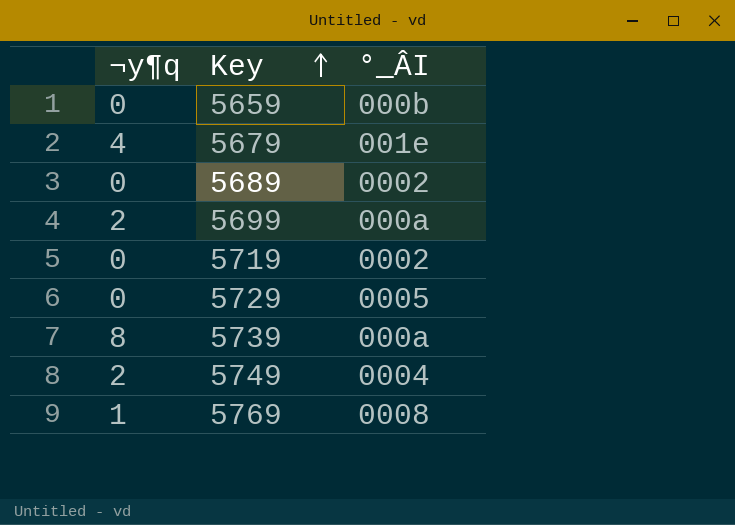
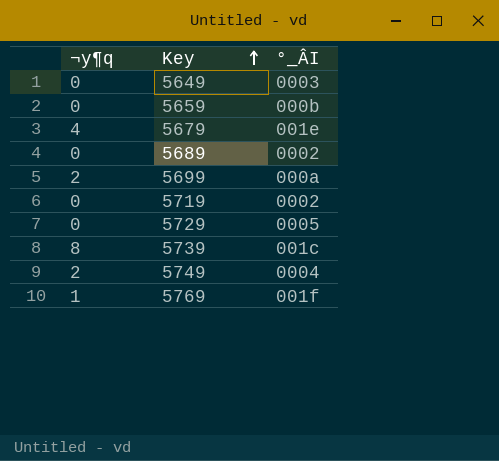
row 5649: none -> 0 | 0003
5739 | °_ÂI: 000a -> 001c
5769 | °_ÂI: 0008 -> 001f

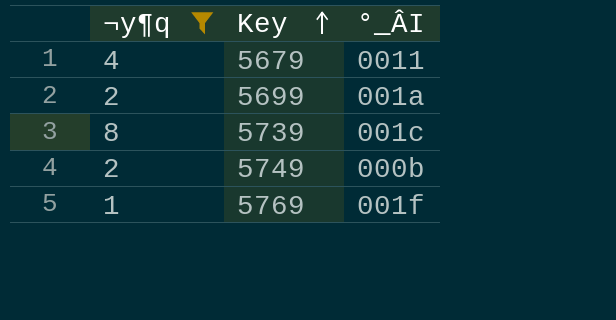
filter: none -> ¬y¶q != 0
5679 | °_ÂI: 001e -> 0011
5699 | °_ÂI: 000a -> 001a
5749 | °_ÂI: 0004 -> 000b

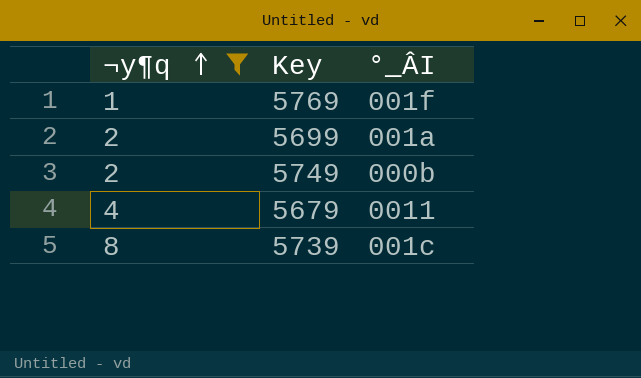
row order: Key ascending -> ¬y¶q ascending

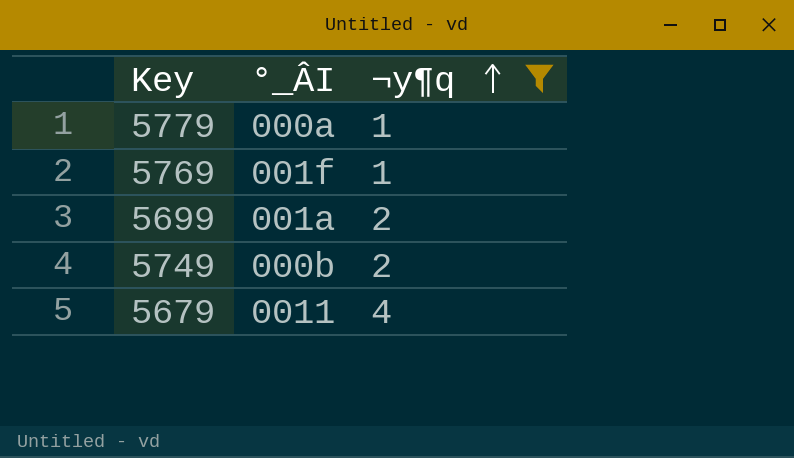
column ¬y¶q | position: 1 -> 3
row 5739: 8 | 001c -> none
row 5779: none -> 000a | 1

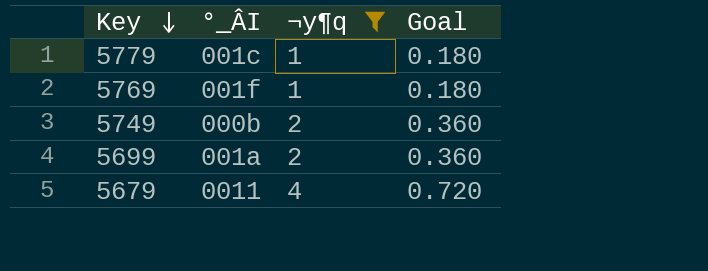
row order: ¬y¶q ascending -> Key descending
column Goal | formula: none -> [¬y¶q] * 0.18
5779 | °_ÂI: 000a -> 001c

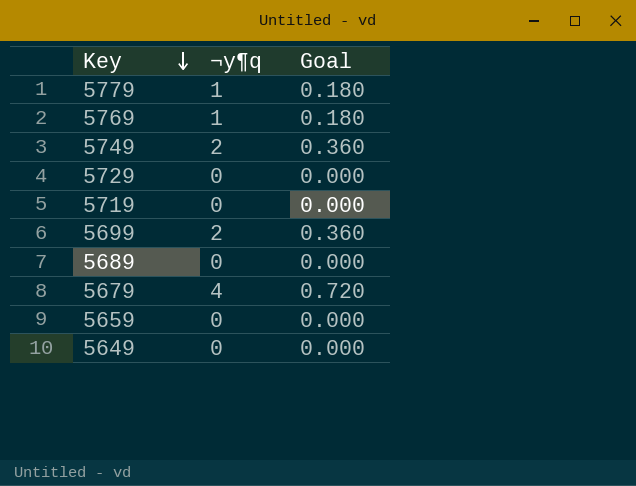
filter: ¬y¶q != 0 -> none
column °_ÂI | position: 2 -> none

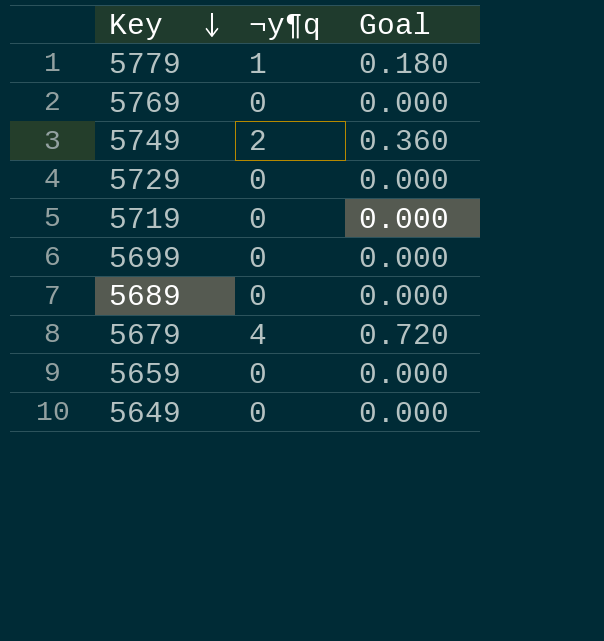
5769 | ¬y¶q: 1 -> 0
5769 | Goal: 0.180 -> 0.000
5699 | ¬y¶q: 2 -> 0
5699 | Goal: 0.360 -> 0.000

